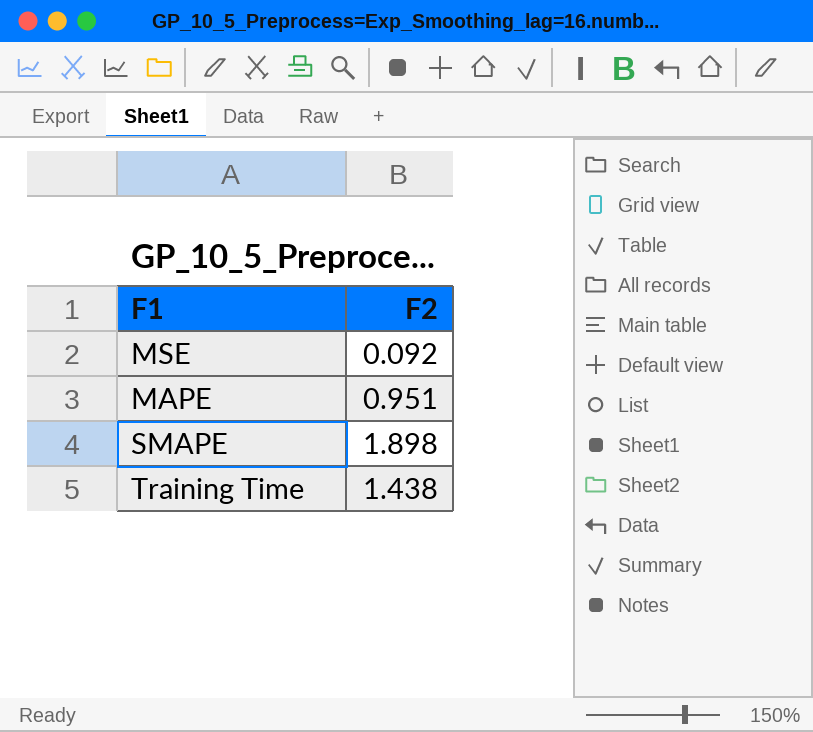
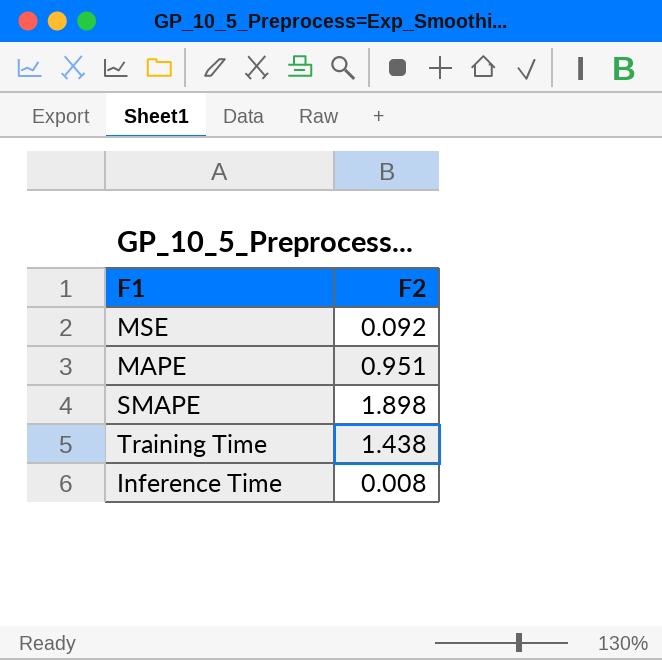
row Inference Time: none -> 0.008

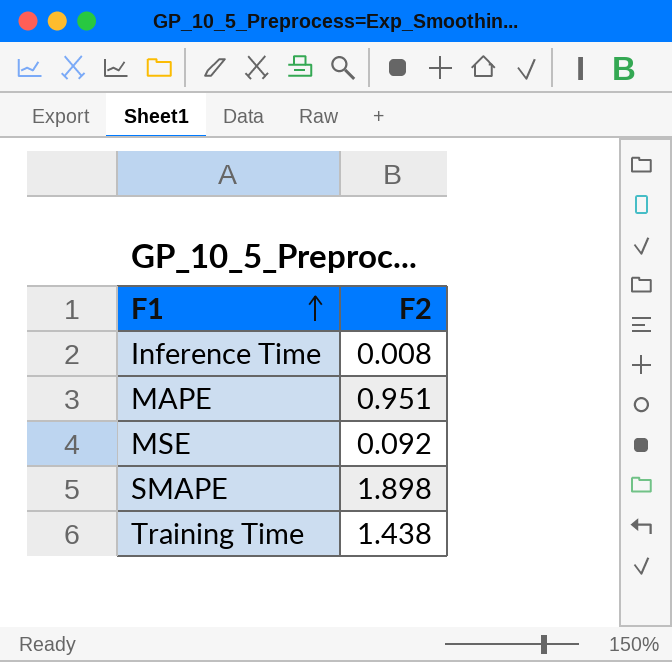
row order: none -> F1 ascending

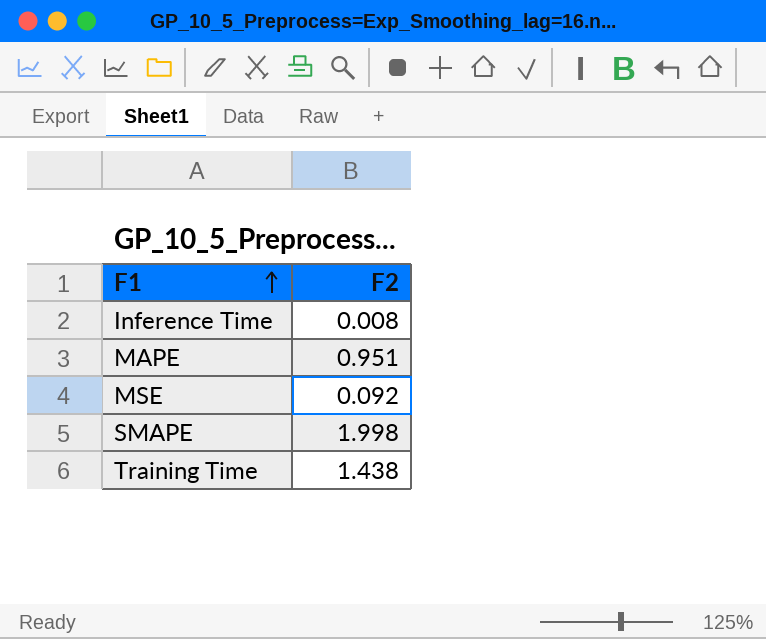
SMAPE | F2: 1.898 -> 1.998

